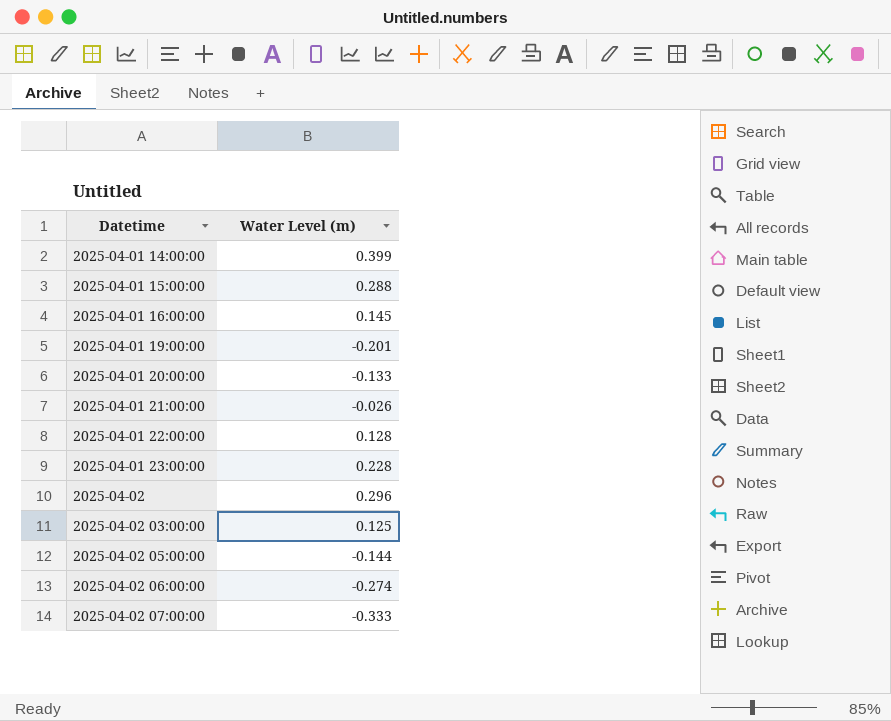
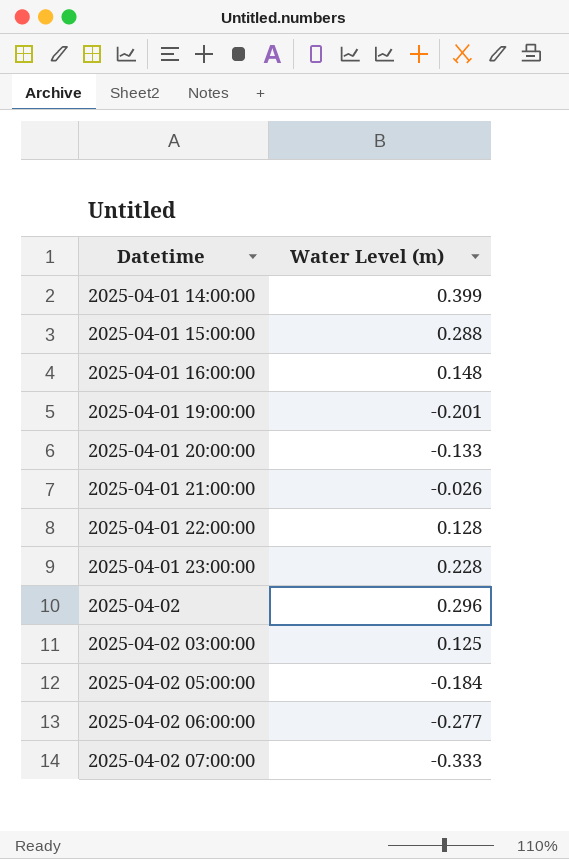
2025-04-01 16:00:00 | Water Level (m): 0.145 -> 0.148
2025-04-02 05:00:00 | Water Level (m): -0.144 -> -0.184
2025-04-02 06:00:00 | Water Level (m): -0.274 -> -0.277

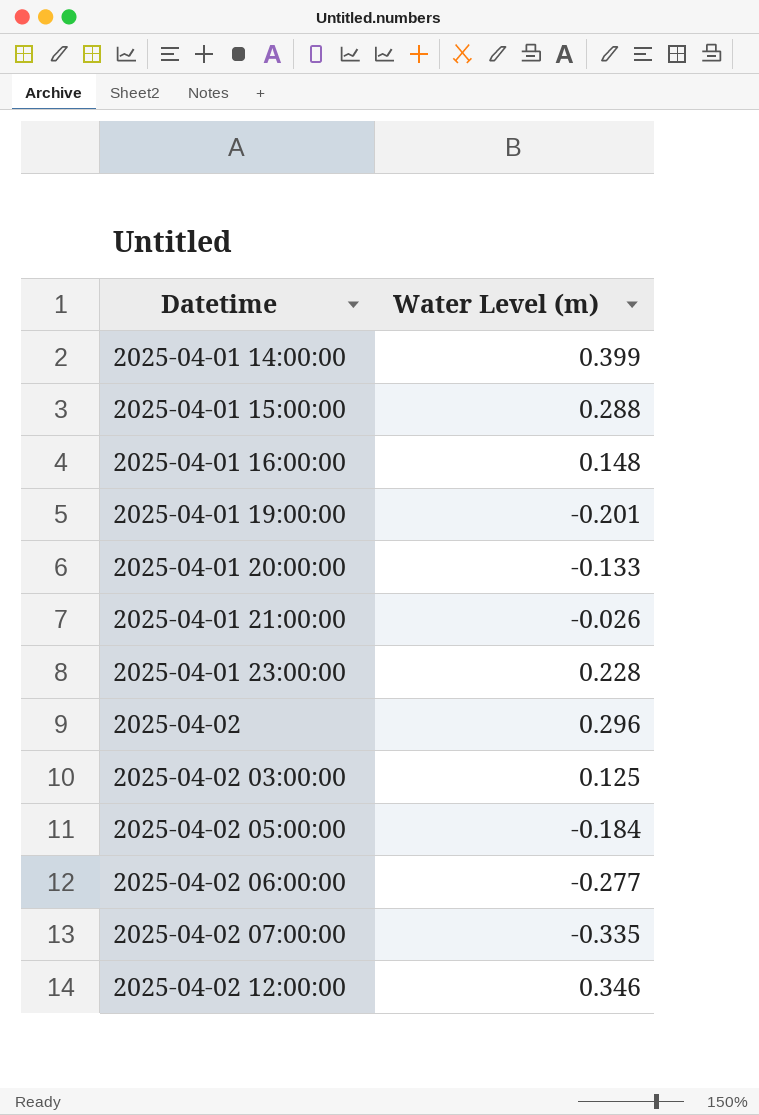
row 2025-04-01 22:00:00: 0.128 -> none
2025-04-02 07:00:00 | Water Level (m): -0.333 -> -0.335
row 2025-04-02 12:00:00: none -> 0.346

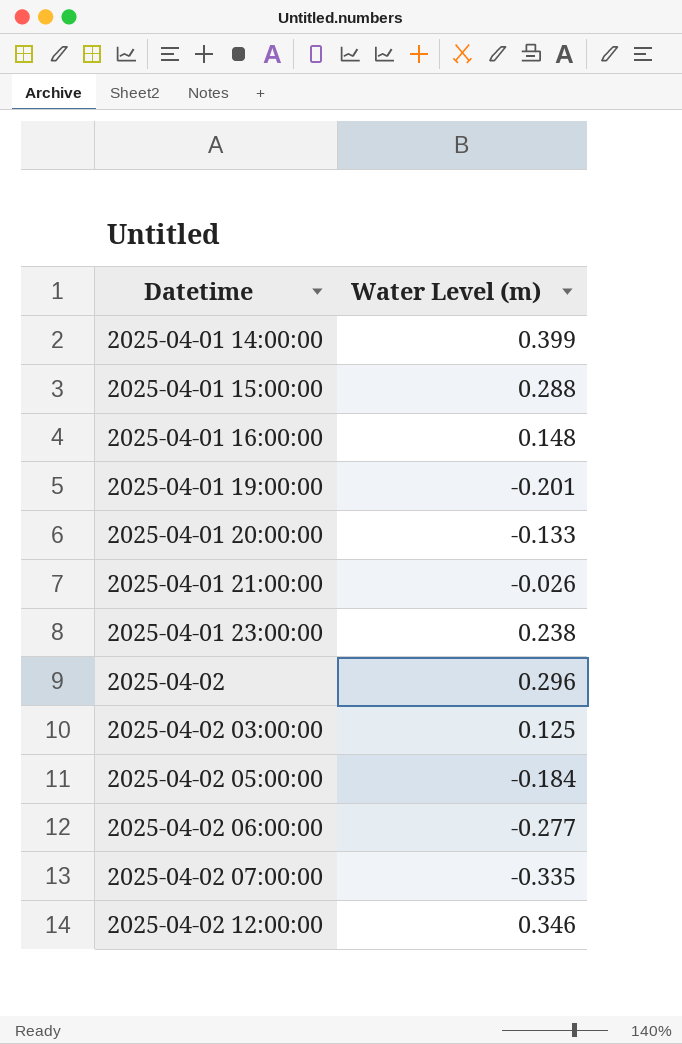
2025-04-01 23:00:00 | Water Level (m): 0.228 -> 0.238

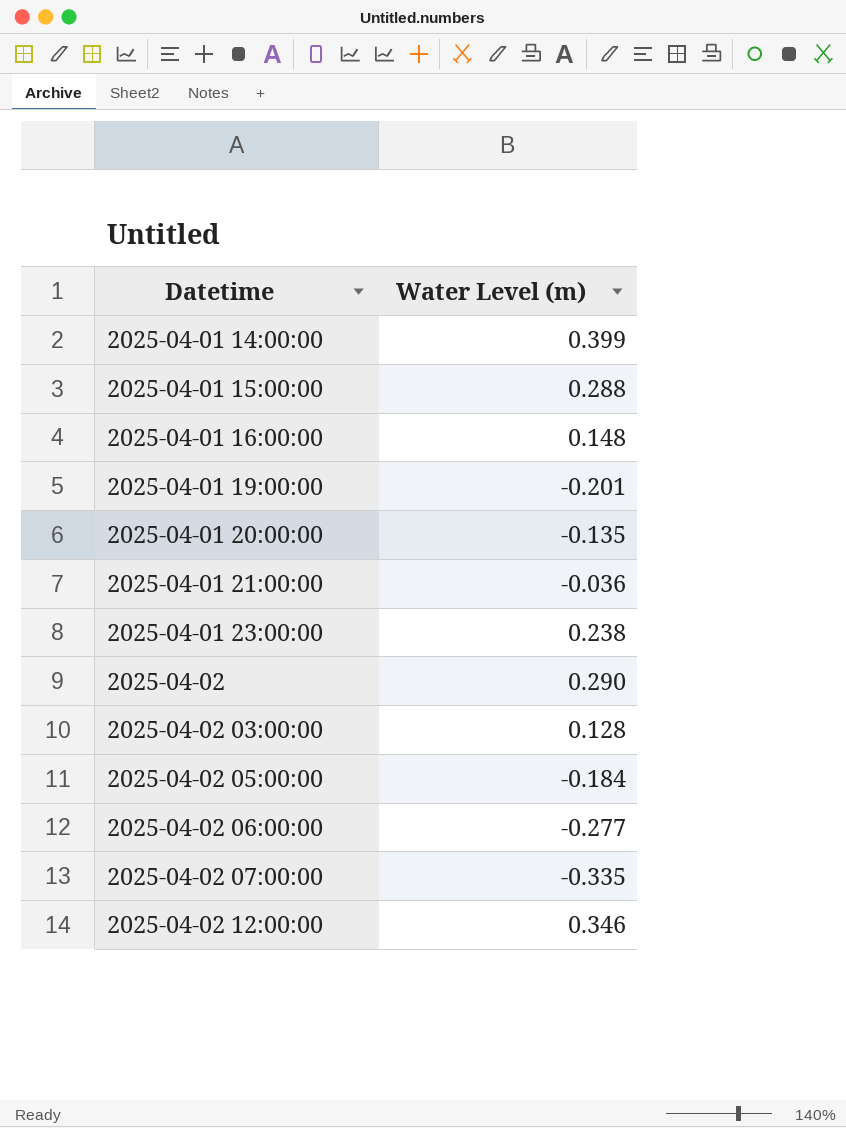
2025-04-01 20:00:00 | Water Level (m): -0.133 -> -0.135
2025-04-01 21:00:00 | Water Level (m): -0.026 -> -0.036
2025-04-02 | Water Level (m): 0.296 -> 0.290
2025-04-02 03:00:00 | Water Level (m): 0.125 -> 0.128

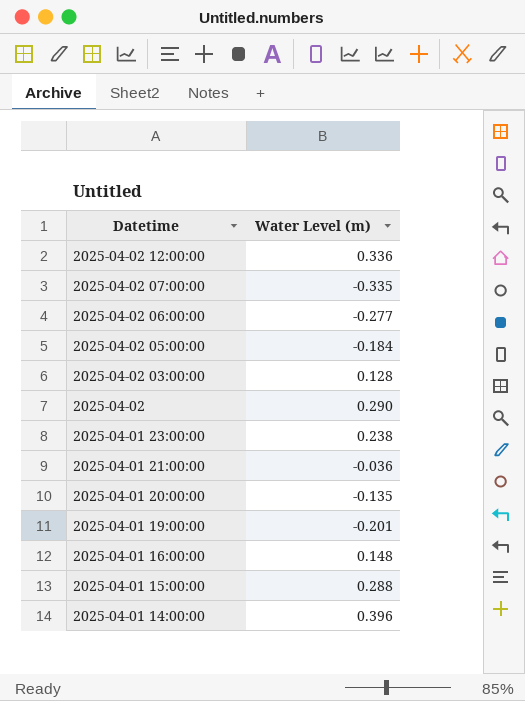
row order: Datetime ascending -> Datetime descending
2025-04-02 12:00:00 | Water Level (m): 0.346 -> 0.336
2025-04-01 14:00:00 | Water Level (m): 0.399 -> 0.396

